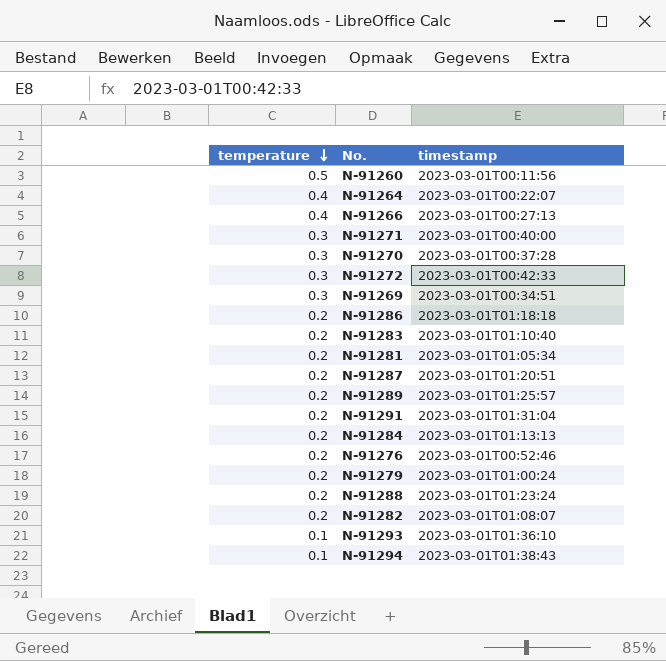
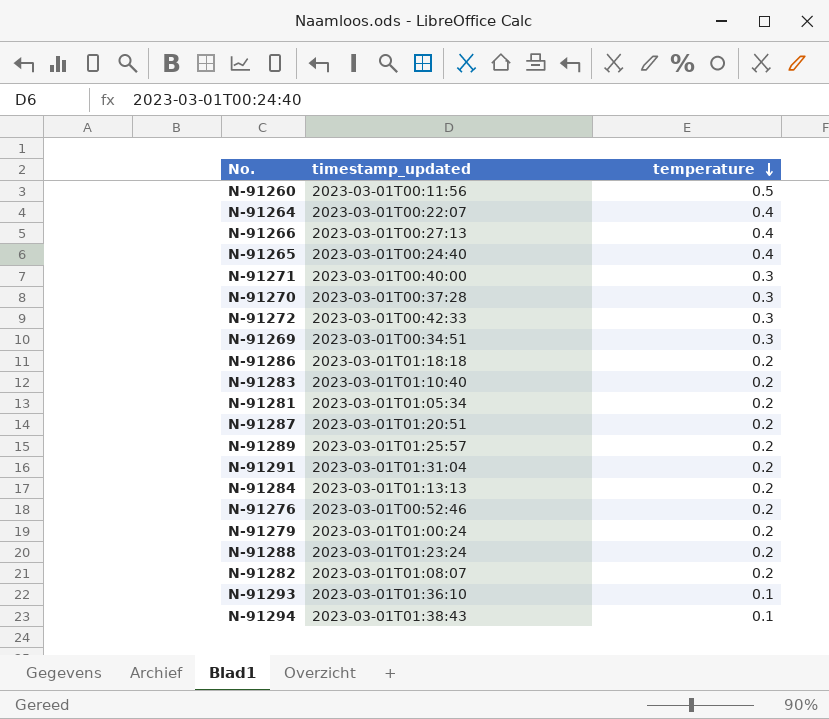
column name: timestamp -> timestamp_updated
column temperature | position: 1 -> 3
row N-91265: none -> 2023-03-01T00:24:40 | 0.4

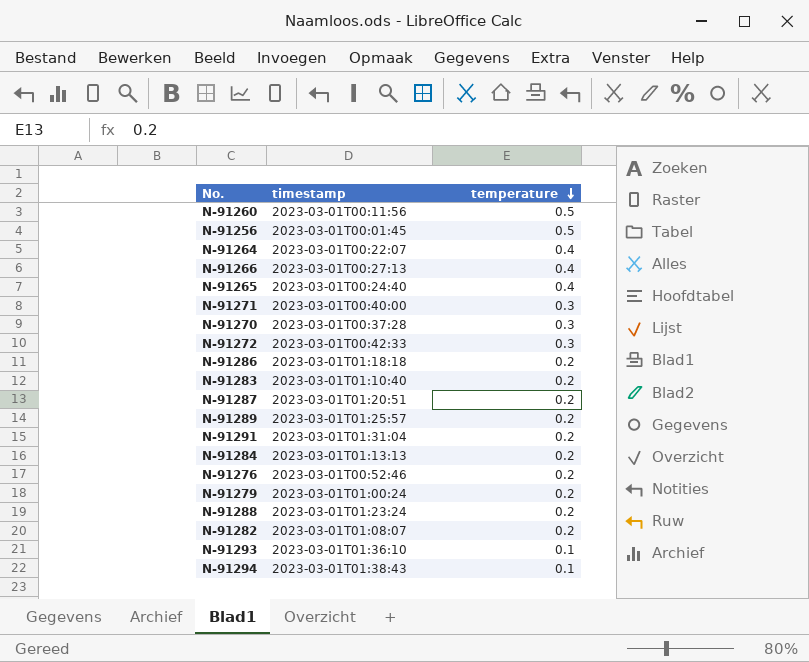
column name: timestamp_updated -> timestamp
row N-91269: 2023-03-01T00:34:51 | 0.3 -> none
row N-91281: 2023-03-01T01:05:34 | 0.2 -> none
row N-91256: none -> 2023-03-01T00:01:45 | 0.5

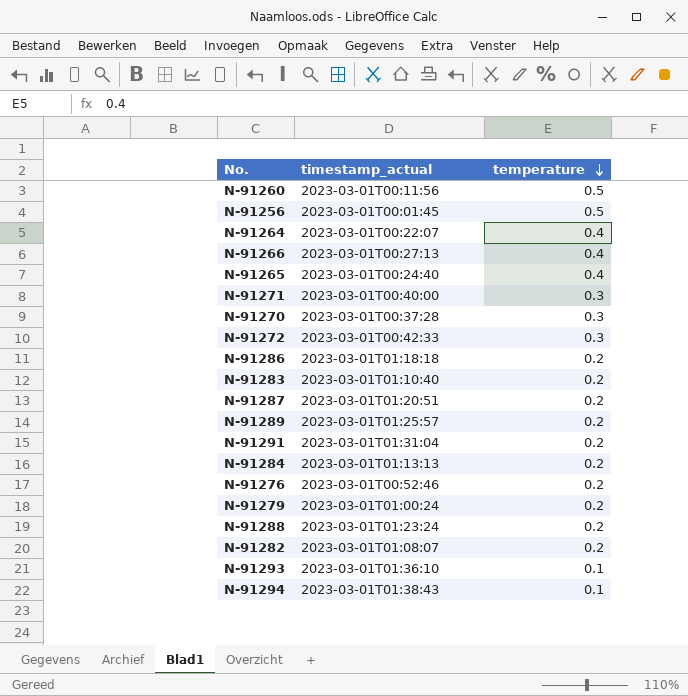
column name: timestamp -> timestamp_actual

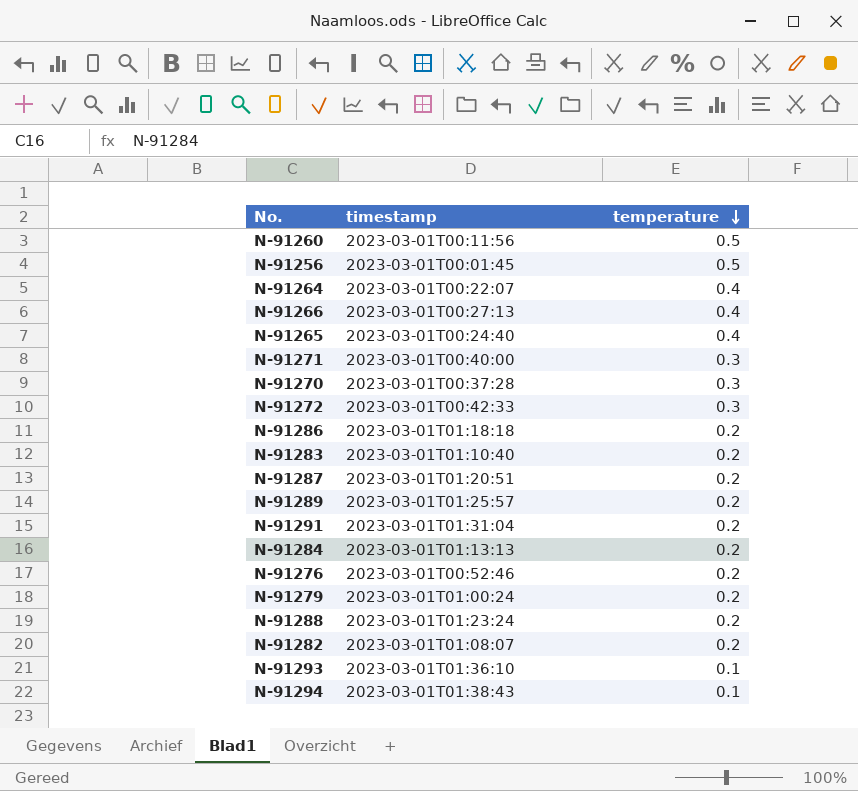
column name: timestamp_actual -> timestamp

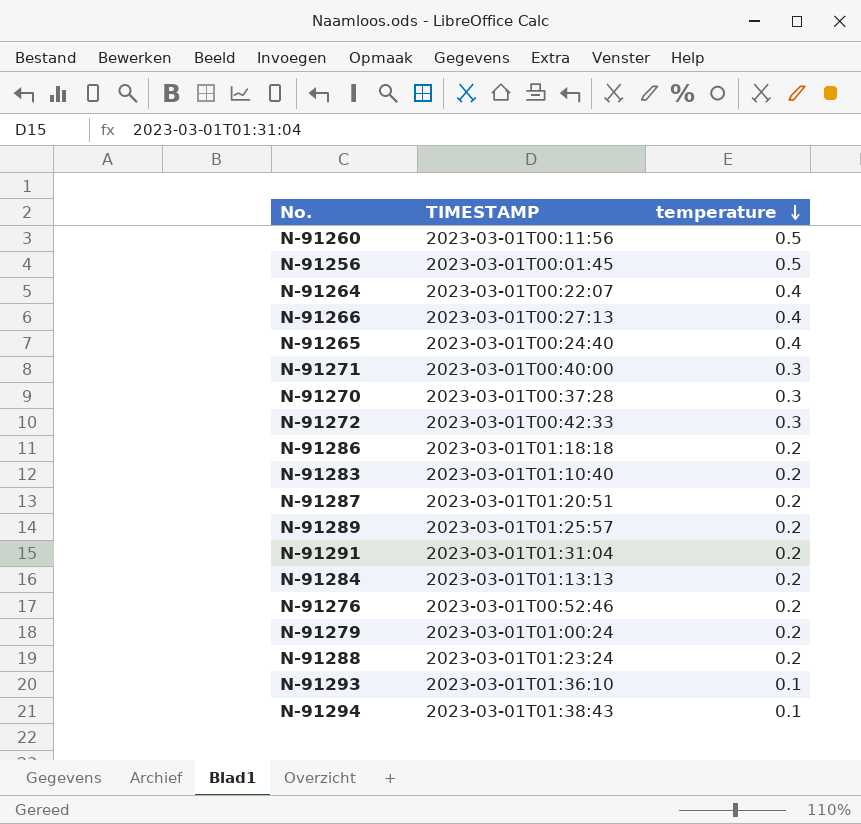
column name: timestamp -> TIMESTAMP
row N-91282: 2023-03-01T01:08:07 | 0.2 -> none

